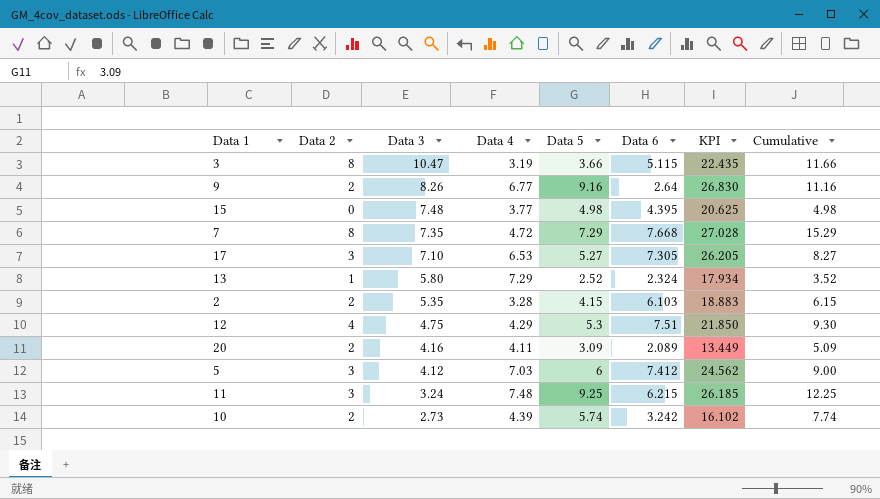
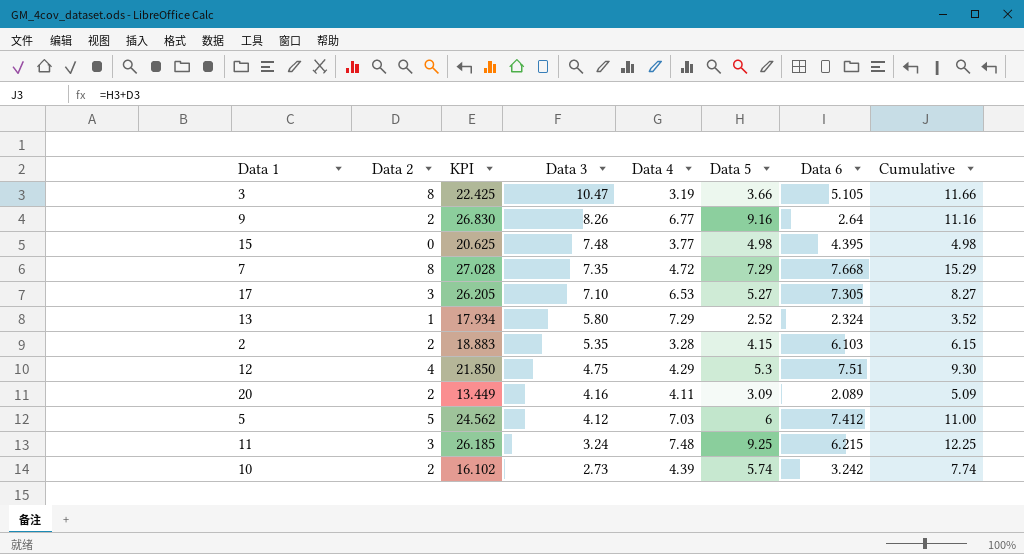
column KPI | position: 7 -> 3
3 | KPI: 22.435 -> 22.425
3 | Data 6: 5.115 -> 5.105
5 | Data 2: 3 -> 5
5 | Cumulative: 9.00 -> 11.00

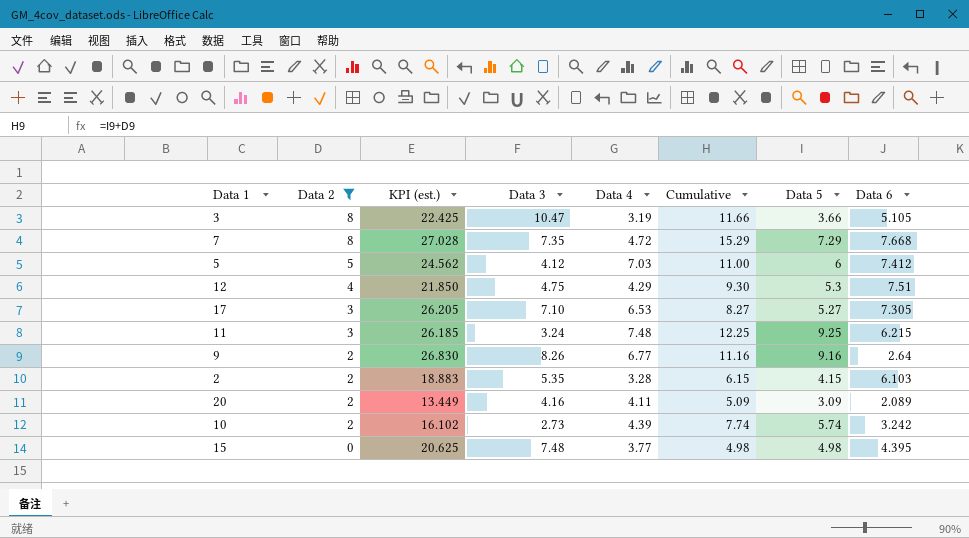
filter: none -> Data 2 != 1
row order: Data 3 descending -> Data 2 descending
column name: KPI -> KPI (est.)
column Cumulative | position: 8 -> 6

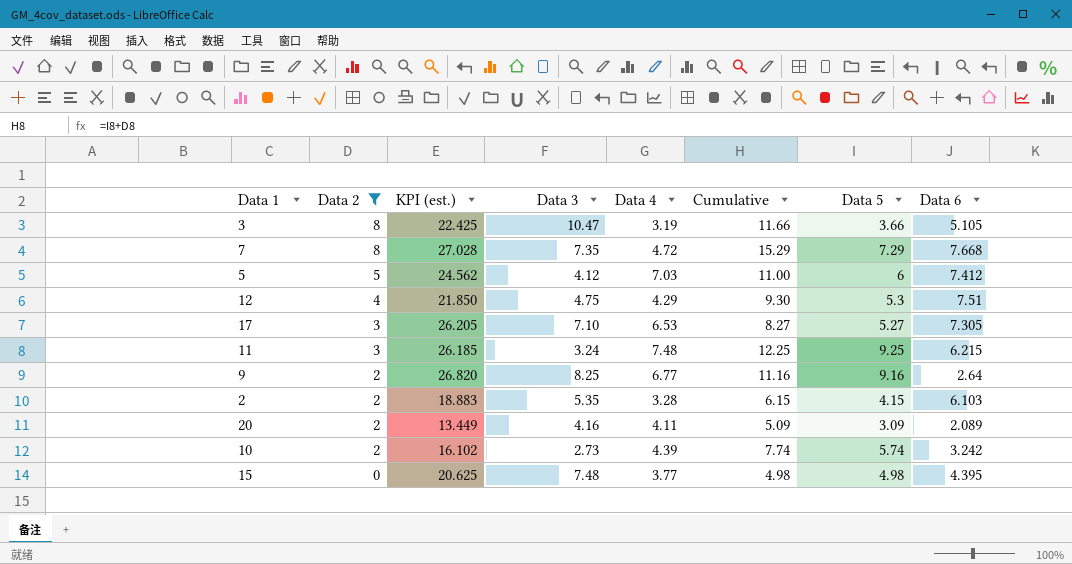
9 | KPI (est.): 26.830 -> 26.820
9 | Data 3: 8.26 -> 8.25

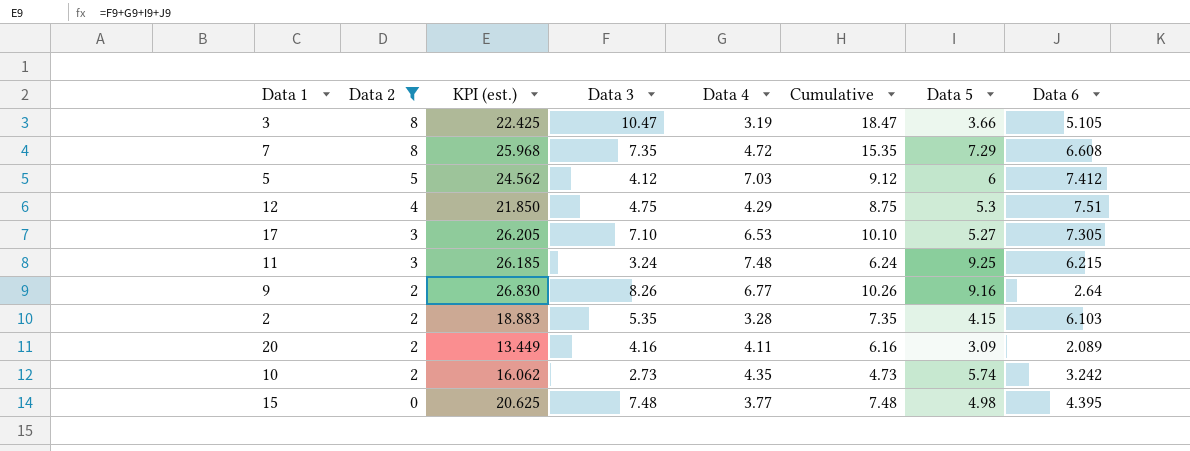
column Cumulative | formula: [Data 2] + [Data 5] -> [Data 2] + [Data 3]
7 | KPI (est.): 27.028 -> 25.968
7 | Data 6: 7.668 -> 6.608
9 | KPI (est.): 26.820 -> 26.830
9 | Data 3: 8.25 -> 8.26
10 | KPI (est.): 16.102 -> 16.062
10 | Data 4: 4.39 -> 4.35

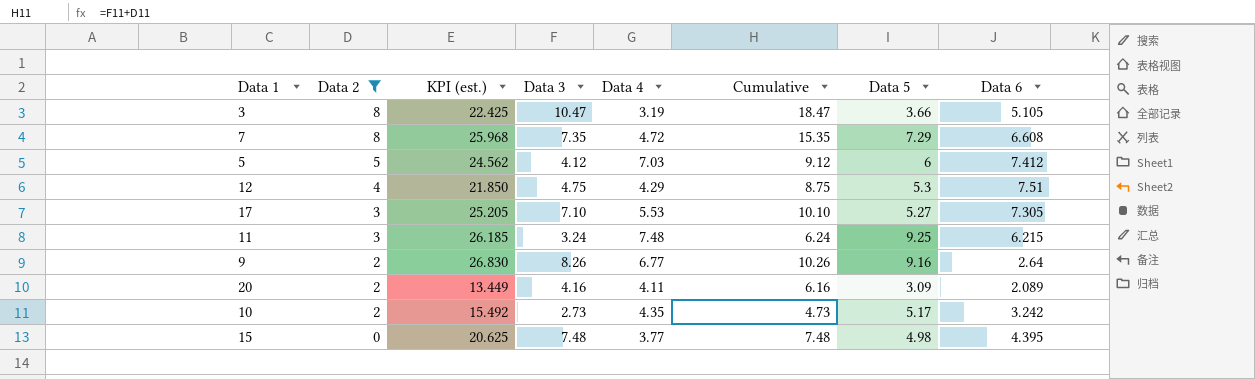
row 2: 2 | 18.883 | 5.35 | 3.28 | 7.35 | 4.15 | 6.103 -> none
17 | KPI (est.): 26.205 -> 25.205
17 | Data 4: 6.53 -> 5.53
10 | KPI (est.): 16.062 -> 15.492
10 | Data 5: 5.74 -> 5.17

